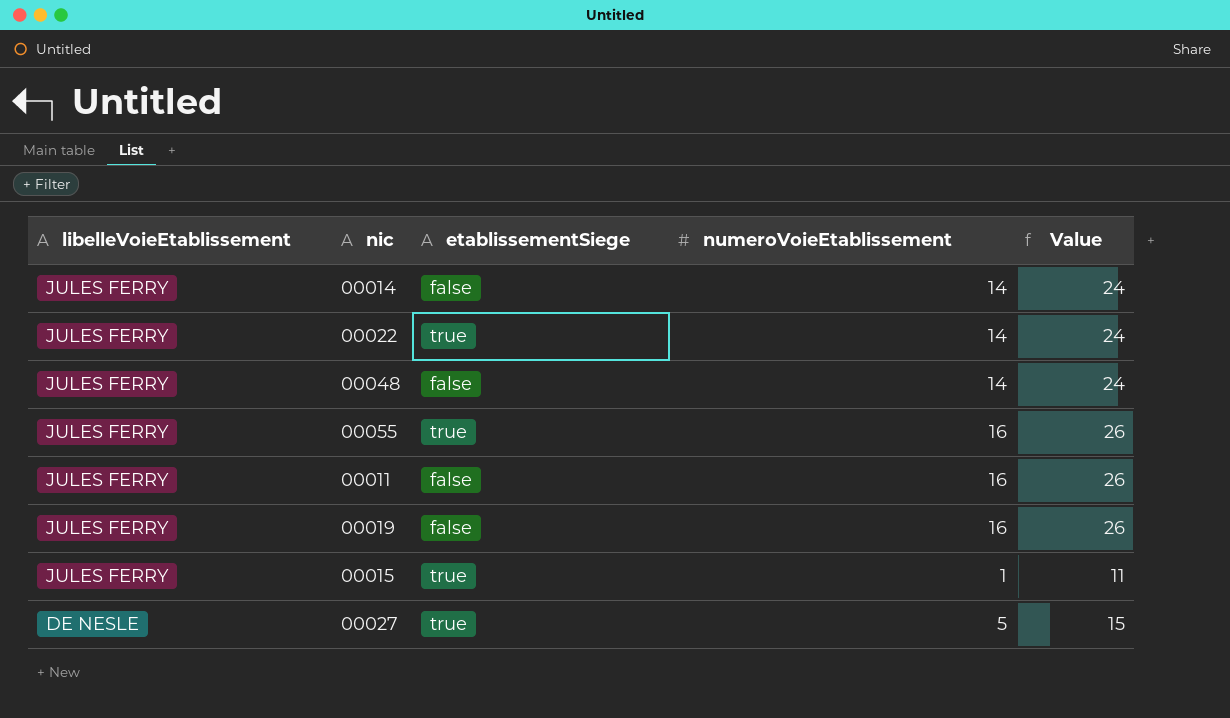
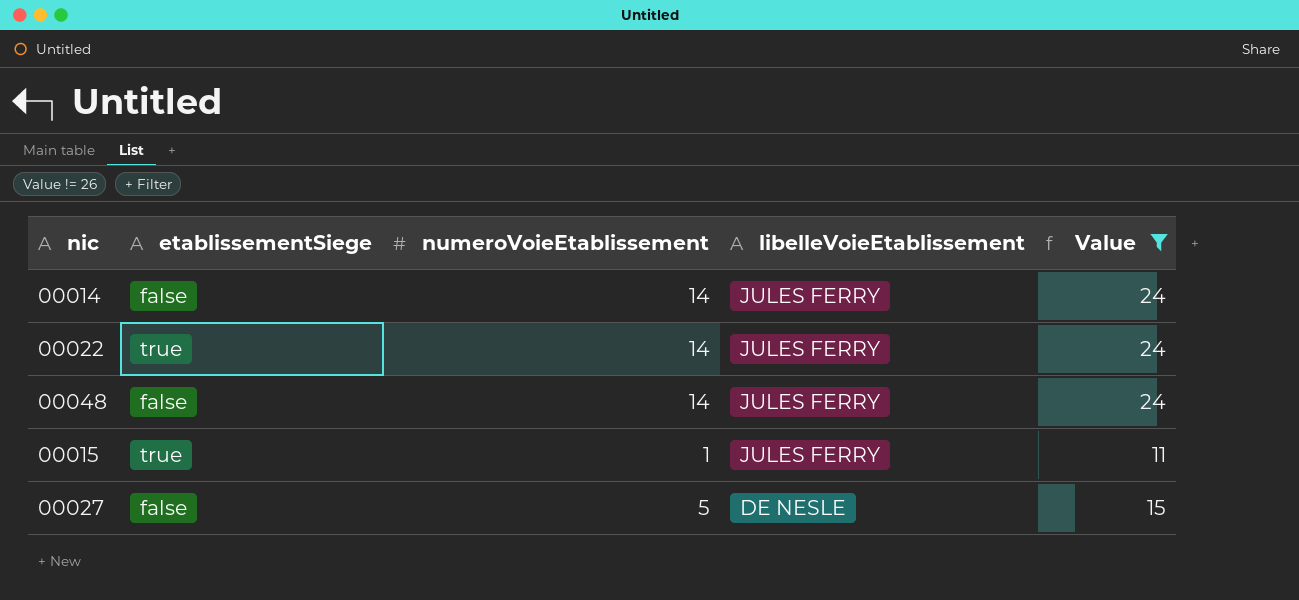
filter: none -> Value != 26
column libelleVoieEtablissement | position: 1 -> 4
00027 | etablissementSiege: true -> false

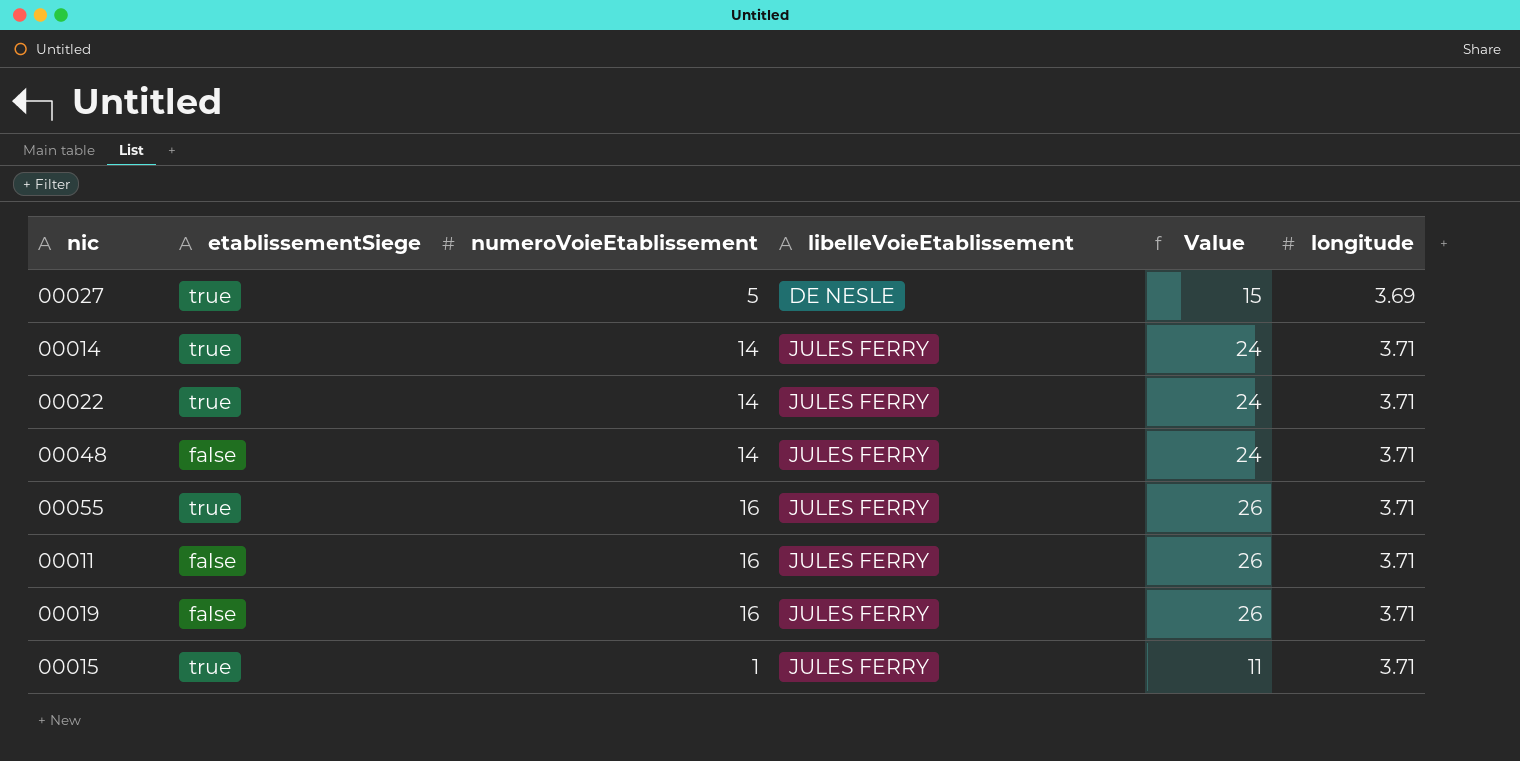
filter: Value != 26 -> none
row order: libelleVoieEtablissement descending -> libelleVoieEtablissement ascending
column longitude | position: none -> 6
00027 | etablissementSiege: false -> true
00014 | etablissementSiege: false -> true

